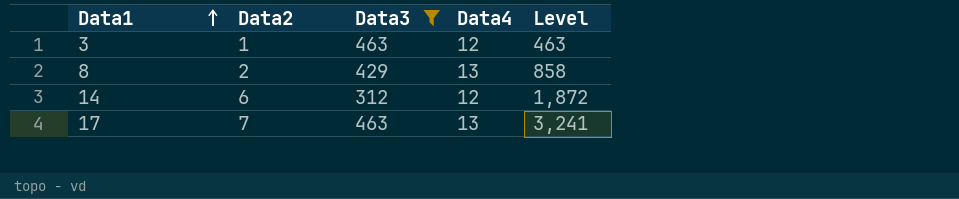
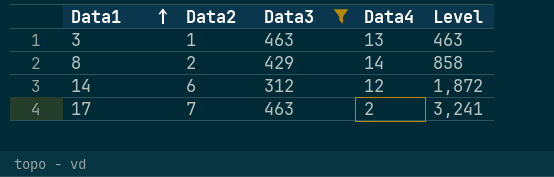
3 | Data4: 12 -> 13
8 | Data4: 13 -> 14
17 | Data4: 13 -> 2

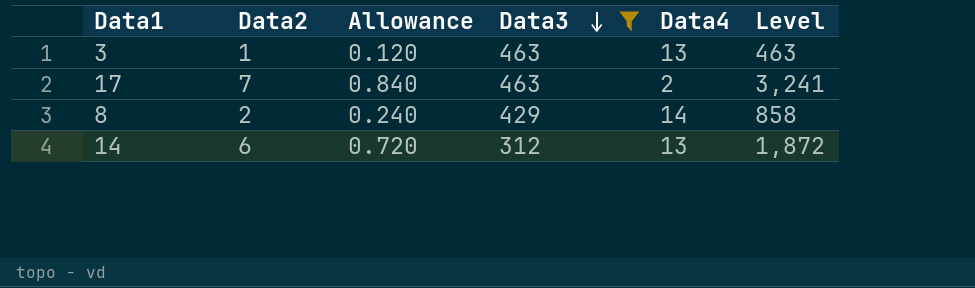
row order: Data1 ascending -> Data3 descending
column Allowance | formula: none -> [Data2] * 0.12
14 | Data4: 12 -> 13

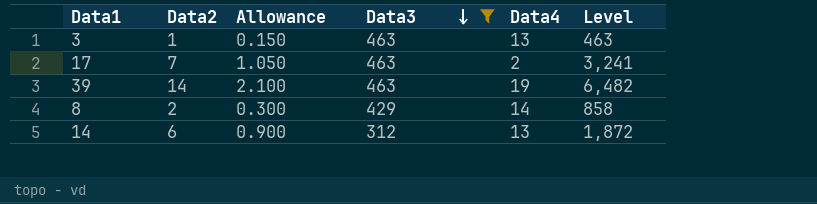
column Allowance | formula: [Data2] * 0.12 -> [Data2] * 0.15
row 39: none -> 14 | 2.100 | 463 | 19 | 6,482

